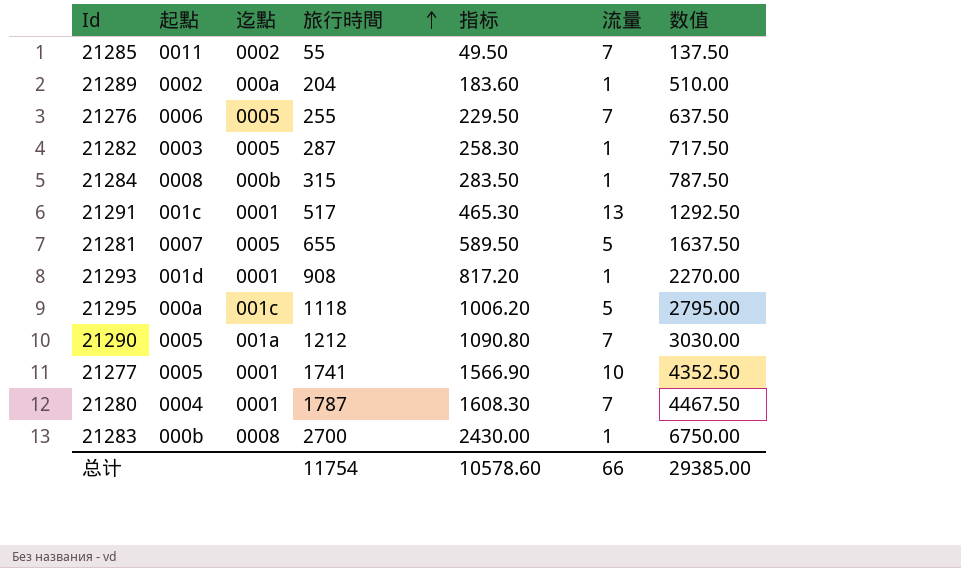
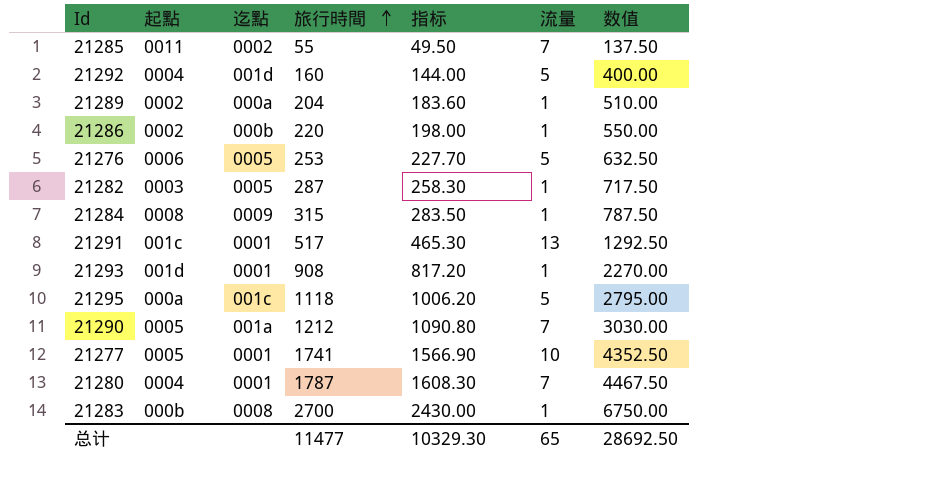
row 21281: 0007 | 0005 | 655 | 589.50 | 5 | 1637.50 -> none
row 21292: none -> 0004 | 001d | 160 | 144.00 | 5 | 400.00
row 21286: none -> 0002 | 000b | 220 | 198.00 | 1 | 550.00
21276 | 旅行時間: 255 -> 253
21276 | 指标: 229.50 -> 227.70
21276 | 流量: 7 -> 5
21276 | 数值: 637.50 -> 632.50
21284 | 迄點: 000b -> 0009
总计 | 旅行時間: 11754 -> 11477
总计 | 指标: 10578.60 -> 10329.30
总计 | 流量: 66 -> 65
总计 | 数值: 29385.00 -> 28692.50

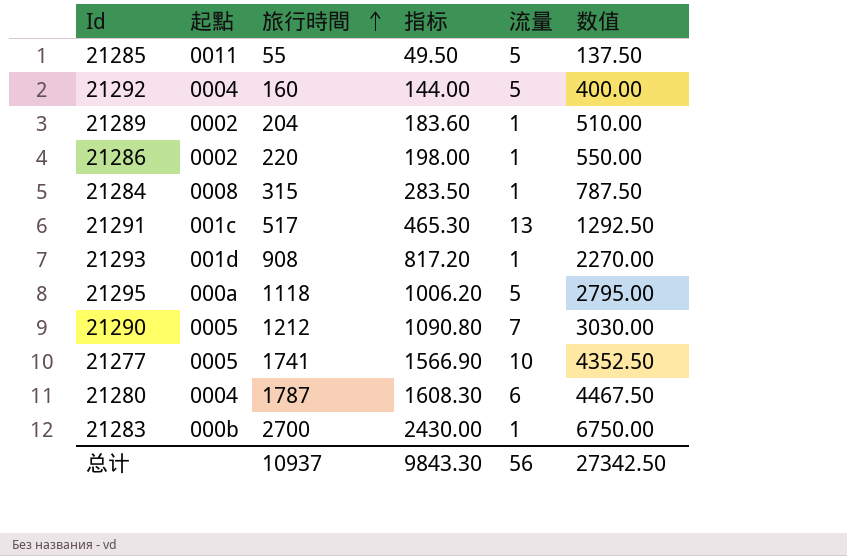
column 迄點 | position: 3 -> none
row 21276: 0006 | 0005 | 253 | 227.70 | 5 | 632.50 -> none
row 21282: 0003 | 0005 | 287 | 258.30 | 1 | 717.50 -> none
21285 | 流量: 7 -> 5
21280 | 流量: 7 -> 6
总计 | 旅行時間: 11477 -> 10937
总计 | 指标: 10329.30 -> 9843.30
总计 | 流量: 65 -> 56
总计 | 数值: 28692.50 -> 27342.50

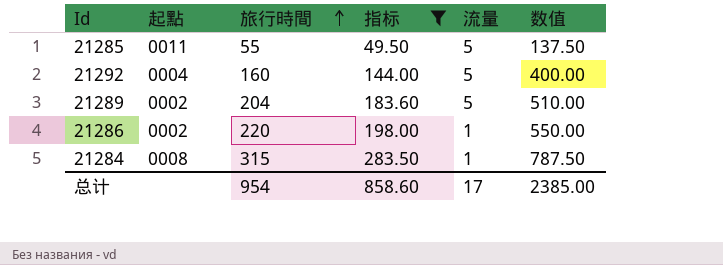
filter: none -> 指标 <= 283.50
21289 | 流量: 1 -> 5
总计 | 旅行時間: 10937 -> 954
总计 | 指标: 9843.30 -> 858.60
总计 | 流量: 56 -> 17
总计 | 数值: 27342.50 -> 2385.00

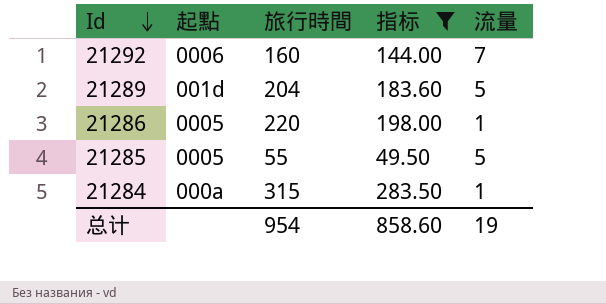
row order: 旅行時間 ascending -> Id descending
column 数值 | formula: [旅行時間] * 2.5 -> none
21292 | 起點: 0004 -> 0006
21292 | 流量: 5 -> 7
21289 | 起點: 0002 -> 001d
21286 | 起點: 0002 -> 0005
21285 | 起點: 0011 -> 0005
21284 | 起點: 0008 -> 000a
总计 | 流量: 17 -> 19

